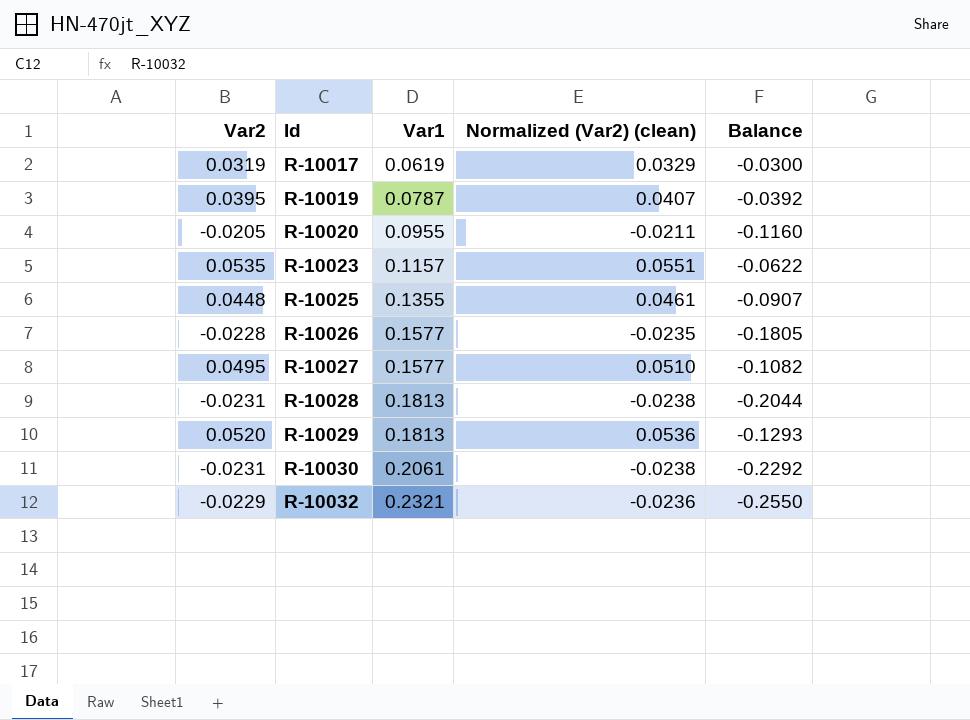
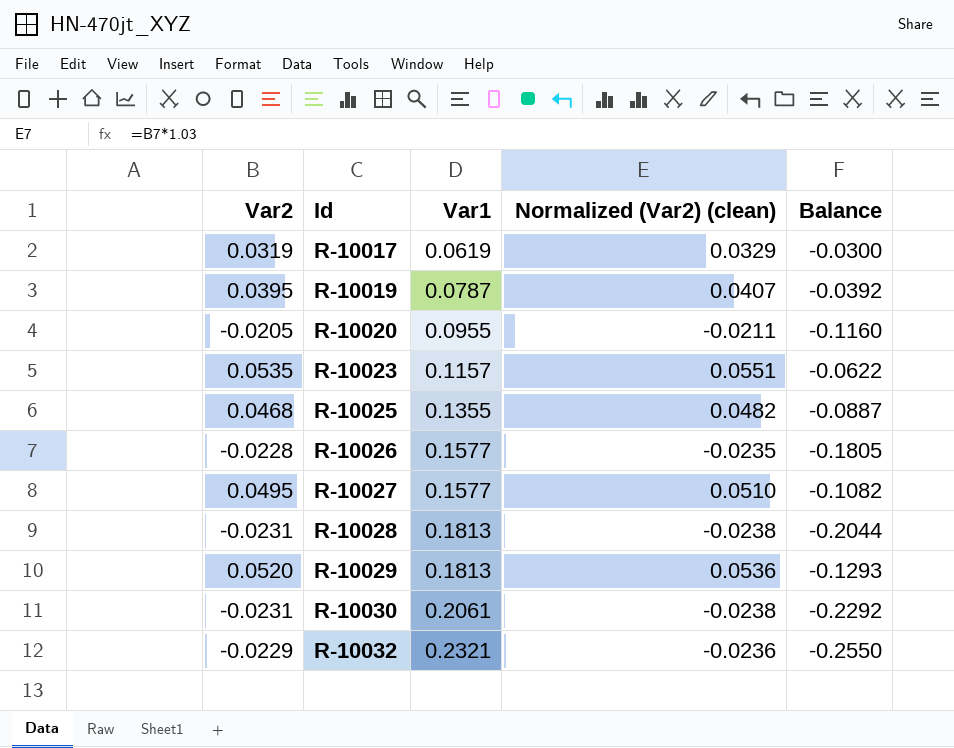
R-10025 | Var2: 0.0448 -> 0.0468
R-10025 | Normalized (Var2) (clean): 0.0461 -> 0.0482
R-10025 | Balance: -0.0907 -> -0.0887

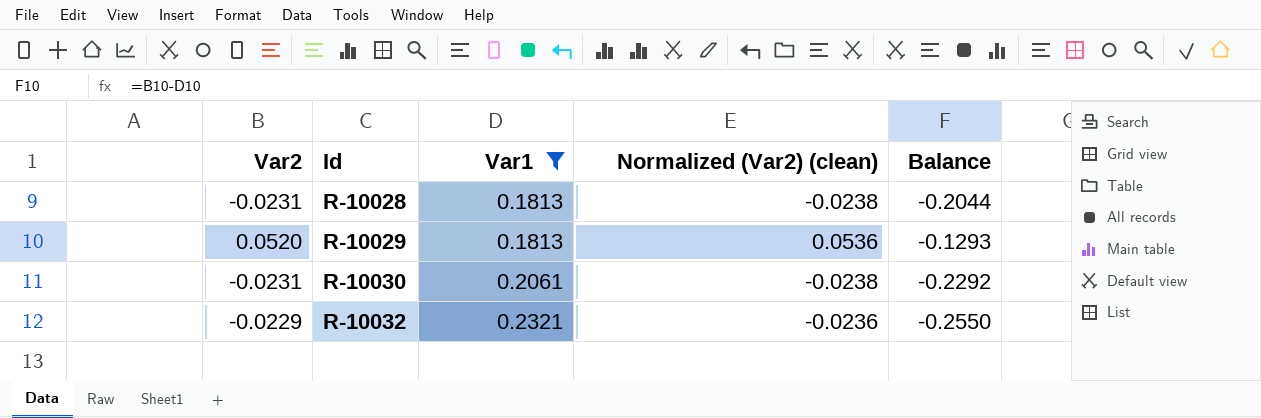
filter: none -> Var1 >= 0.1813

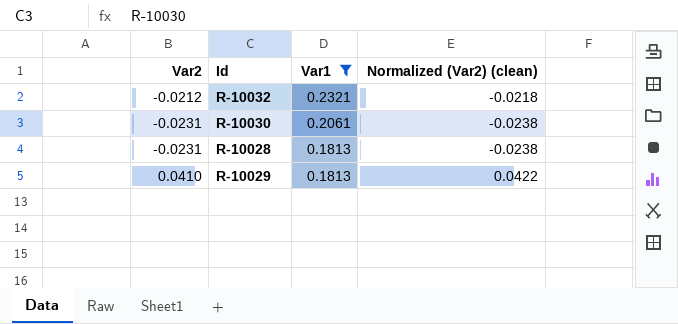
row order: Id ascending -> Var1 descending
column Balance | formula: [Var2] - [Var1] -> none
R-10032 | Var2: -0.0229 -> -0.0212
R-10032 | Normalized (Var2) (clean): -0.0236 -> -0.0218
R-10029 | Var2: 0.0520 -> 0.0410
R-10029 | Normalized (Var2) (clean): 0.0536 -> 0.0422

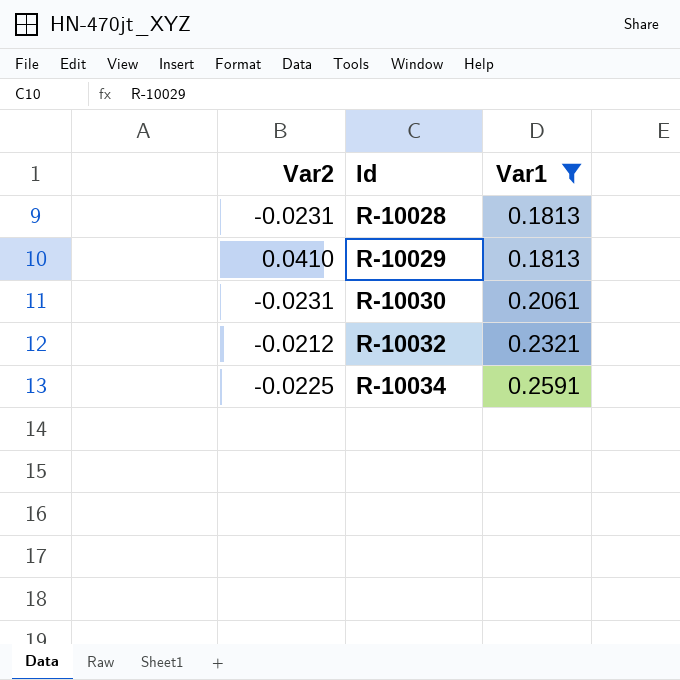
row order: Var1 descending -> Id ascending
column Normalized (Var2) (clean) | formula: [Var2] * 1.03 -> none
row R-10034: none -> -0.0225 | 0.2591

